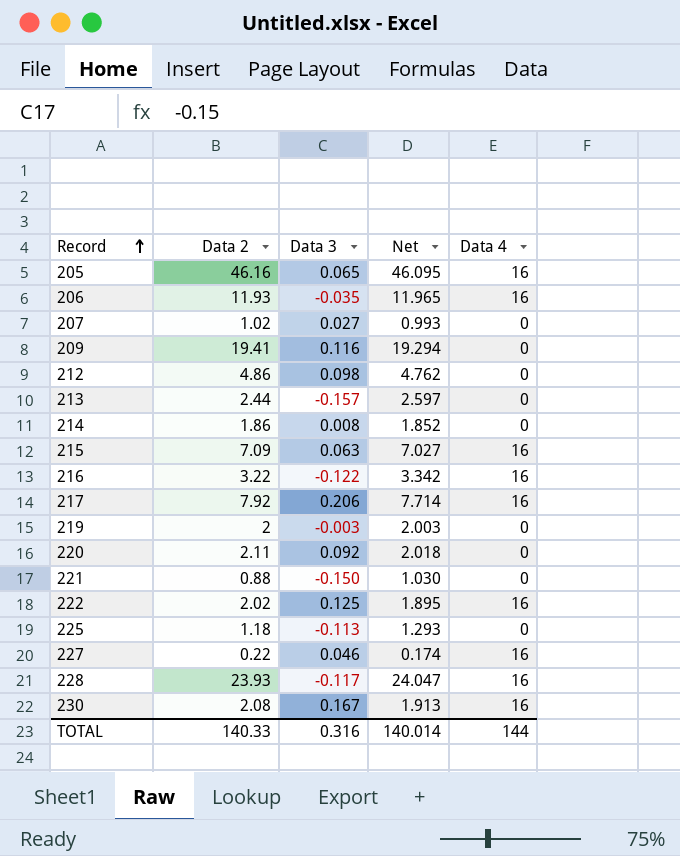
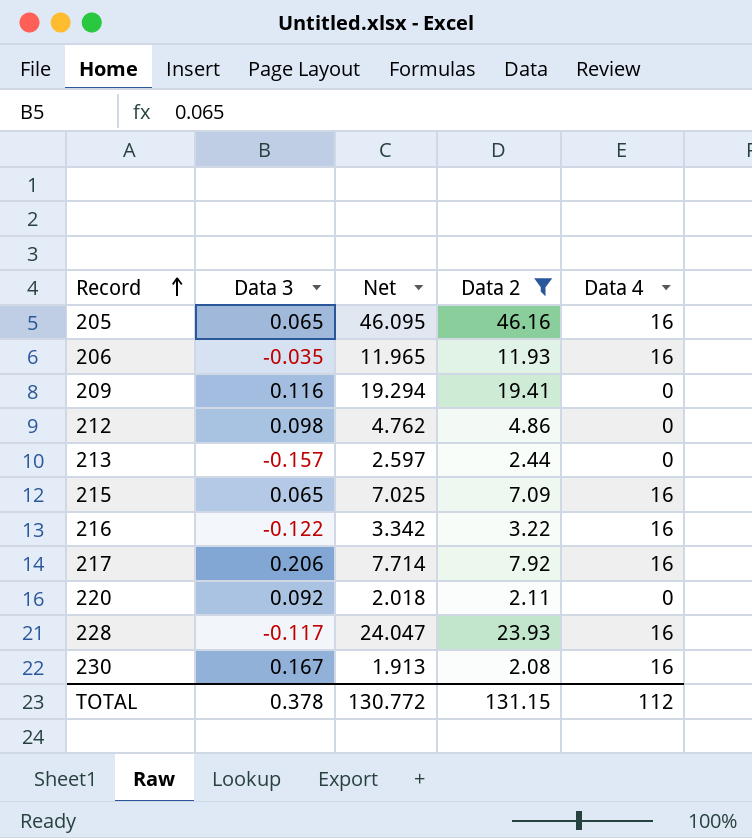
filter: none -> Data 2 >= 2.08
column Data 2 | position: 2 -> 4
215 | Data 3: 0.063 -> 0.065
215 | Net: 7.027 -> 7.025
TOTAL | Data 3: 0.316 -> 0.378
TOTAL | Net: 140.014 -> 130.772
TOTAL | Data 2: 140.33 -> 131.15
TOTAL | Data 4: 144 -> 112

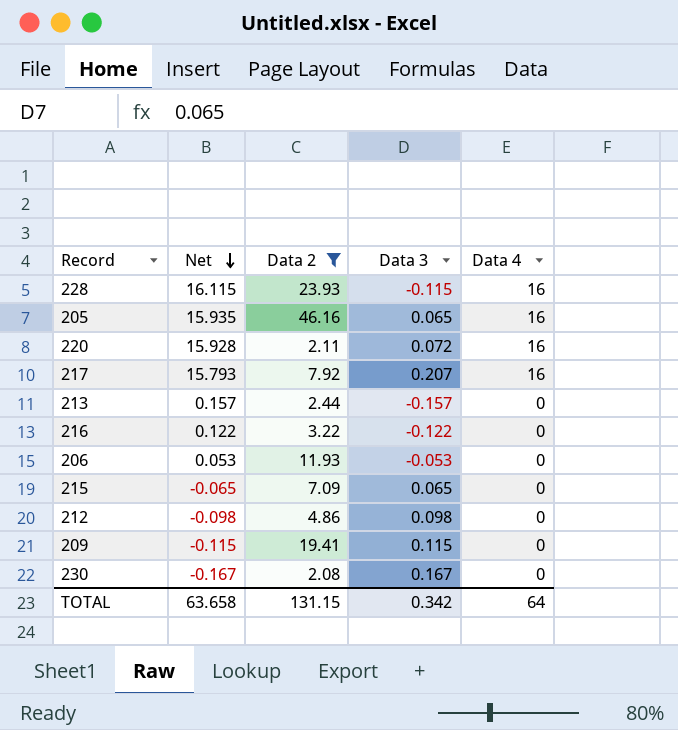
row order: Record ascending -> Net descending
column Net | formula: [Data 2] - [Data 3] -> [Data 4] - [Data 3]
column Data 3 | position: 2 -> 4
228 | Data 3: -0.117 -> -0.115
220 | Data 3: 0.092 -> 0.072
220 | Data 4: 0 -> 16
217 | Data 3: 0.206 -> 0.207
216 | Data 4: 16 -> 0
206 | Data 3: -0.035 -> -0.053
206 | Data 4: 16 -> 0
215 | Data 4: 16 -> 0
209 | Data 3: 0.116 -> 0.115
230 | Data 4: 16 -> 0
TOTAL | Net: 130.772 -> 63.658
TOTAL | Data 3: 0.378 -> 0.342
TOTAL | Data 4: 112 -> 64

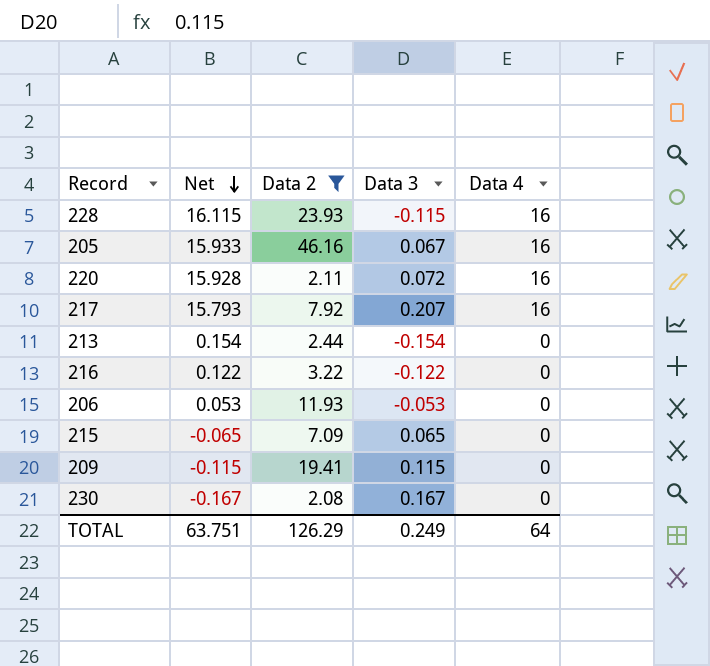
row 212: -0.098 | 4.86 | 0.098 | 0 -> none
205 | Net: 15.935 -> 15.933
205 | Data 3: 0.065 -> 0.067
213 | Net: 0.157 -> 0.154
213 | Data 3: -0.157 -> -0.154
TOTAL | Net: 63.658 -> 63.751
TOTAL | Data 2: 131.15 -> 126.29
TOTAL | Data 3: 0.342 -> 0.249

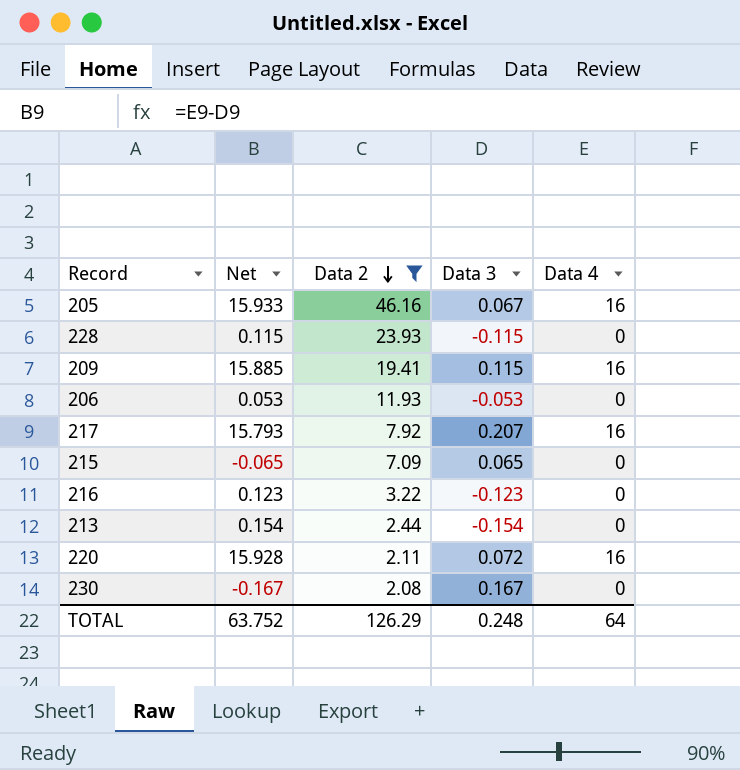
row order: Net descending -> Data 2 descending
228 | Net: 16.115 -> 0.115
228 | Data 4: 16 -> 0
209 | Net: -0.115 -> 15.885
209 | Data 4: 0 -> 16
216 | Net: 0.122 -> 0.123
216 | Data 3: -0.122 -> -0.123
TOTAL | Net: 63.751 -> 63.752
TOTAL | Data 3: 0.249 -> 0.248

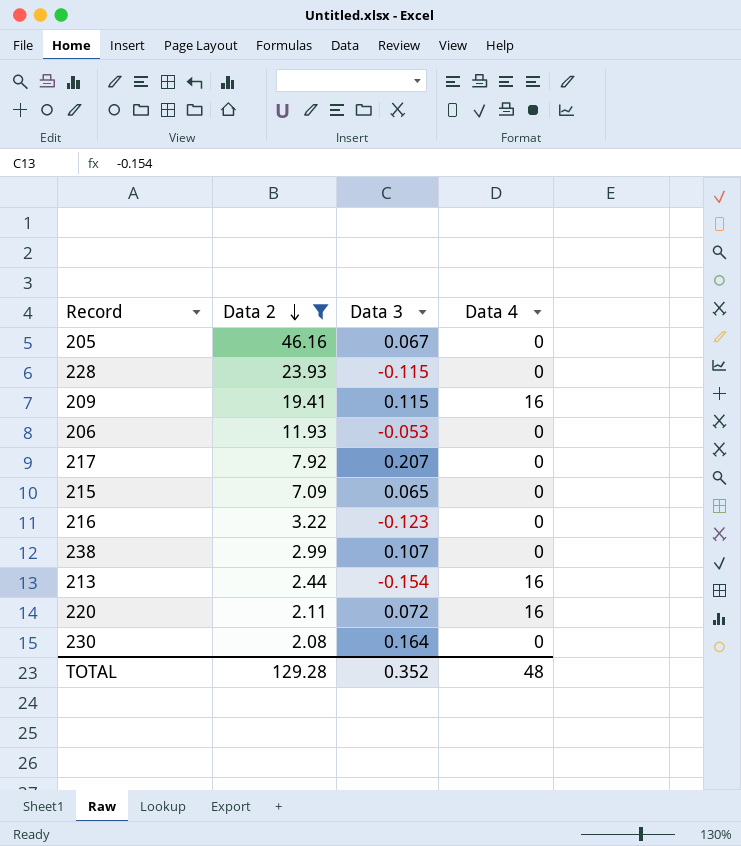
column Net | formula: [Data 4] - [Data 3] -> none
205 | Data 4: 16 -> 0
217 | Data 4: 16 -> 0
row 238: none -> 2.99 | 0.107 | 0
213 | Data 4: 0 -> 16
230 | Data 3: 0.167 -> 0.164
TOTAL | Data 2: 126.29 -> 129.28
TOTAL | Data 3: 0.248 -> 0.352
TOTAL | Data 4: 64 -> 48

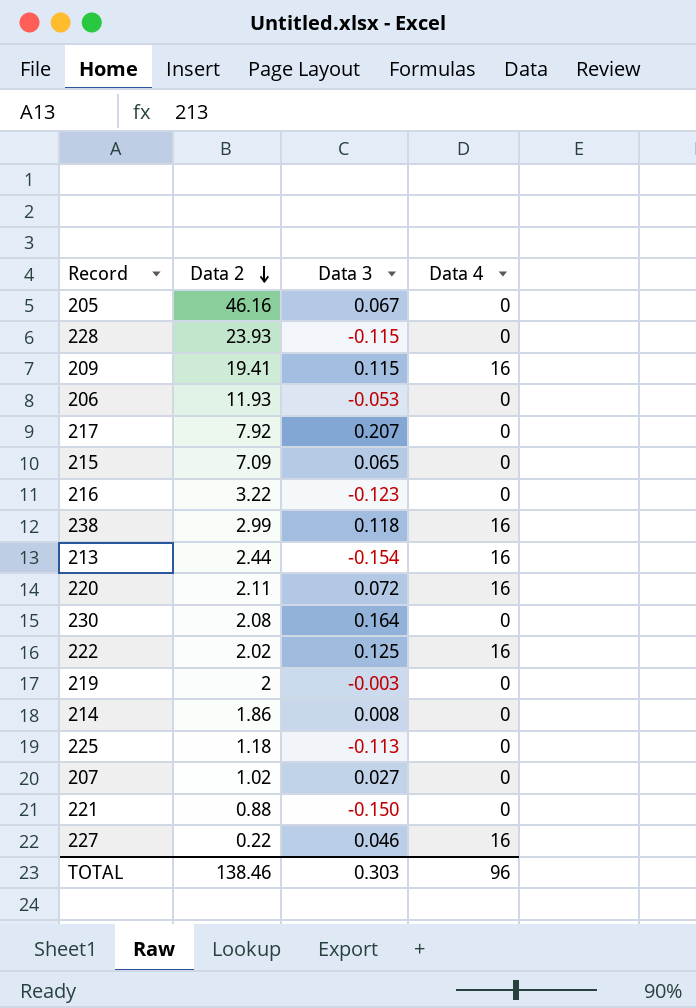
filter: Data 2 >= 2.08 -> none
238 | Data 3: 0.107 -> 0.118
238 | Data 4: 0 -> 16
TOTAL | Data 2: 129.28 -> 138.46
TOTAL | Data 3: 0.352 -> 0.303
TOTAL | Data 4: 48 -> 96

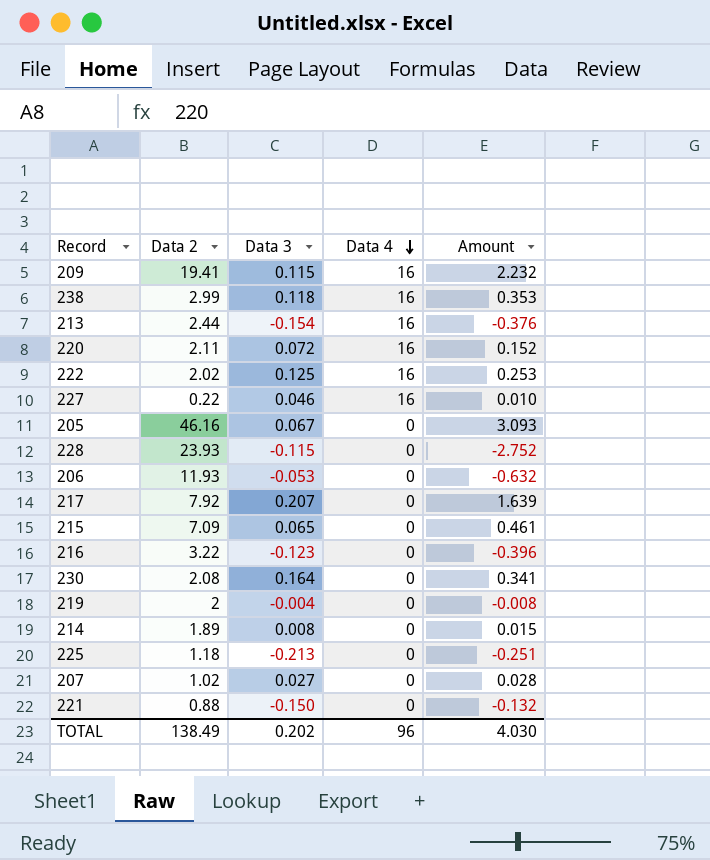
row order: Data 2 descending -> Data 4 descending
column Amount | formula: none -> [Data 2] * [Data 3]
219 | Data 3: -0.003 -> -0.004
214 | Data 2: 1.86 -> 1.89
225 | Data 3: -0.113 -> -0.213
TOTAL | Data 2: 138.46 -> 138.49
TOTAL | Data 3: 0.303 -> 0.202

